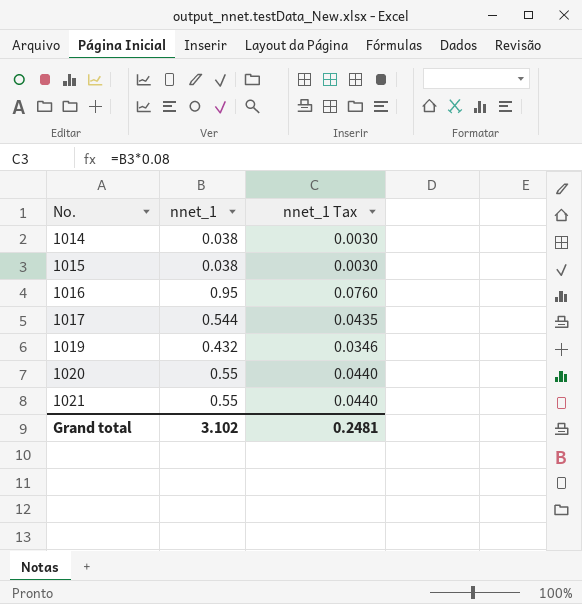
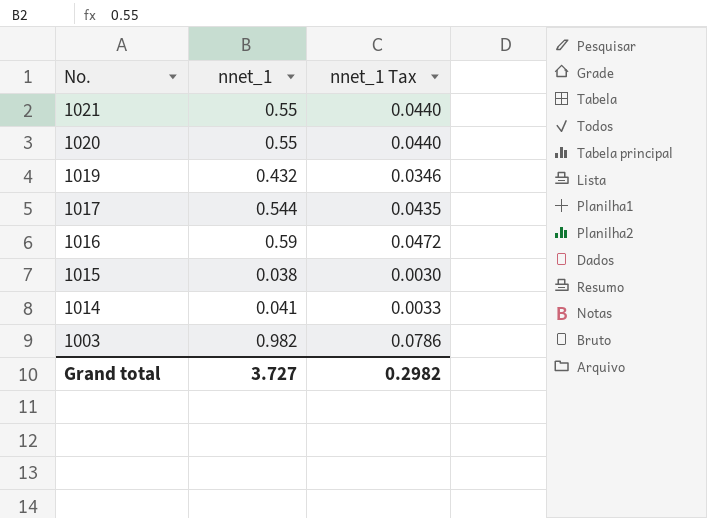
row order: No. ascending -> No. descending
1016 | nnet_1: 0.95 -> 0.59
1016 | nnet_1 Tax: 0.0760 -> 0.0472
1014 | nnet_1: 0.038 -> 0.041
1014 | nnet_1 Tax: 0.0030 -> 0.0033
row 1003: none -> 0.982 | 0.0786
Grand total | nnet_1: 3.102 -> 3.727
Grand total | nnet_1 Tax: 0.2481 -> 0.2982

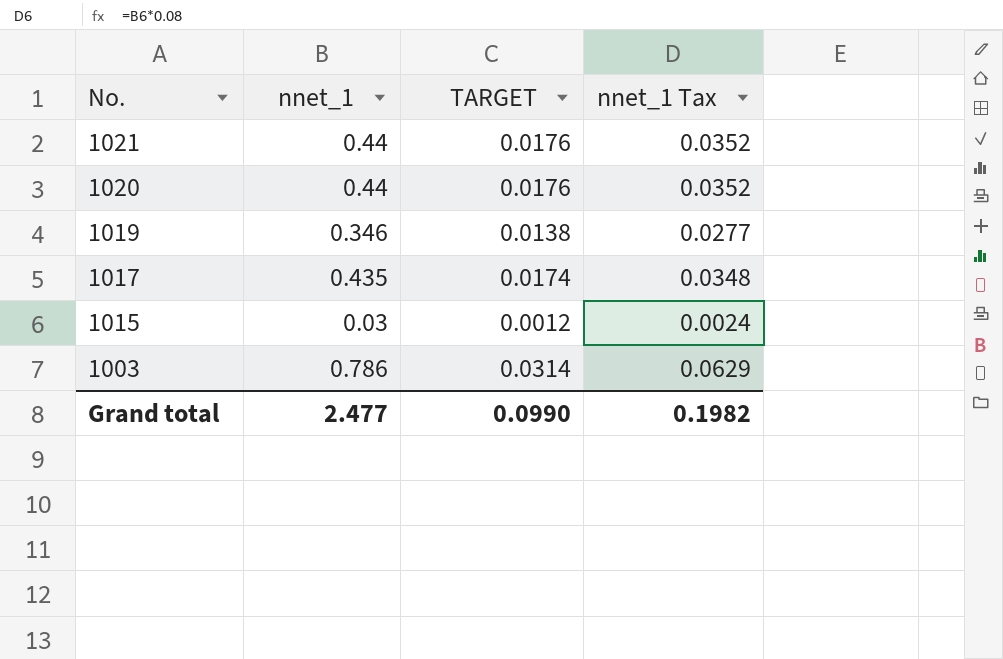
column TARGET | formula: none -> [nnet_1] * 0.04
row 1016: 0.59 | 0.0472 -> none
row 1014: 0.041 | 0.0033 -> none
1021 | nnet_1: 0.55 -> 0.44
1021 | nnet_1 Tax: 0.0440 -> 0.0352
1020 | nnet_1: 0.55 -> 0.44
1020 | nnet_1 Tax: 0.0440 -> 0.0352
1019 | nnet_1: 0.432 -> 0.346
1019 | nnet_1 Tax: 0.0346 -> 0.0277
1017 | nnet_1: 0.544 -> 0.435
1017 | nnet_1 Tax: 0.0435 -> 0.0348
1015 | nnet_1: 0.038 -> 0.03
1015 | nnet_1 Tax: 0.0030 -> 0.0024
1003 | nnet_1: 0.982 -> 0.786
1003 | nnet_1 Tax: 0.0786 -> 0.0629
Grand total | nnet_1: 3.727 -> 2.477
Grand total | nnet_1 Tax: 0.2982 -> 0.1982

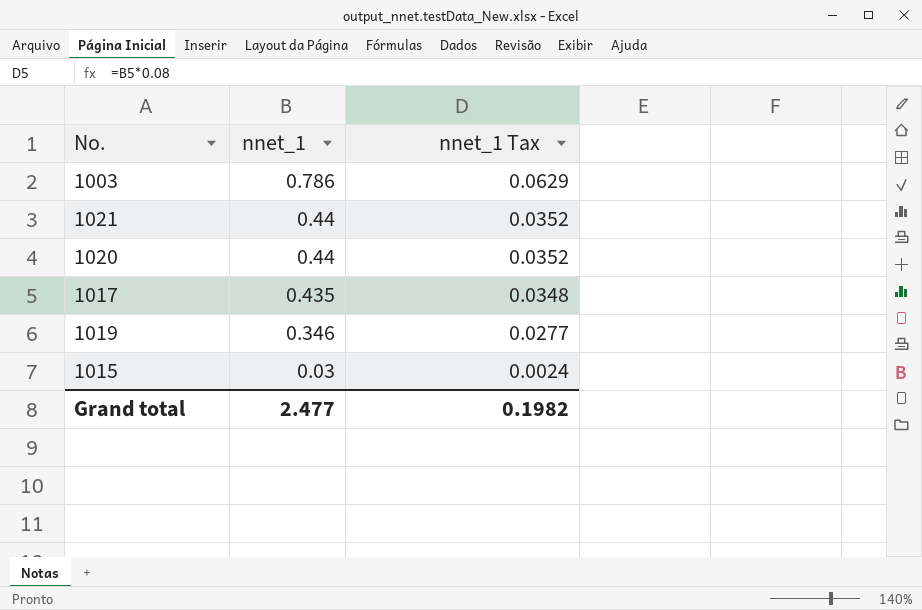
row order: No. descending -> nnet_1 descending
column TARGET | formula: [nnet_1] * 0.04 -> none

